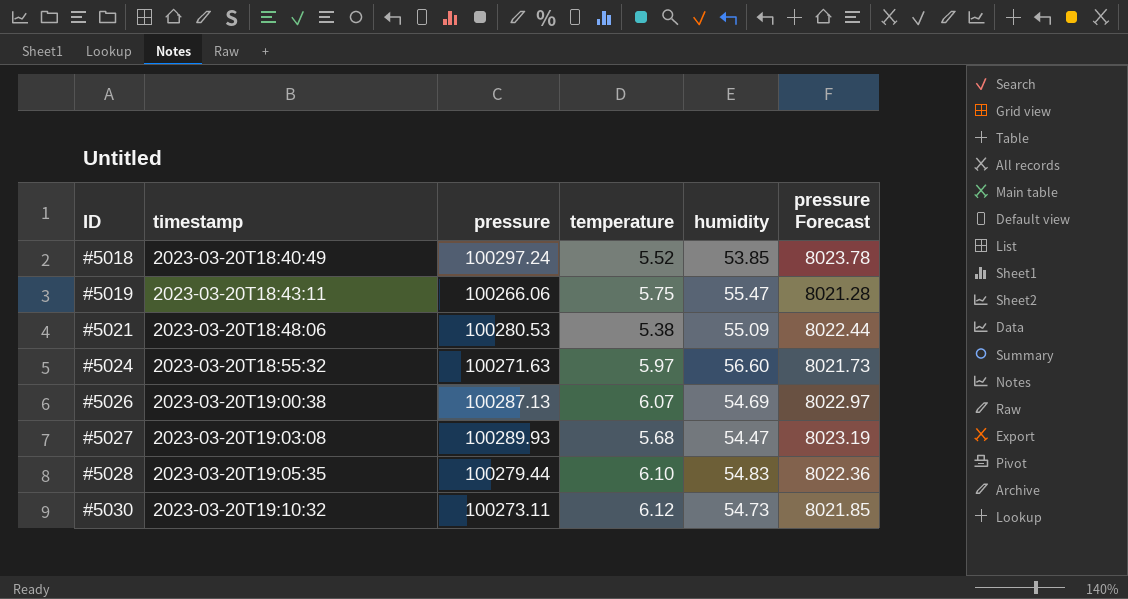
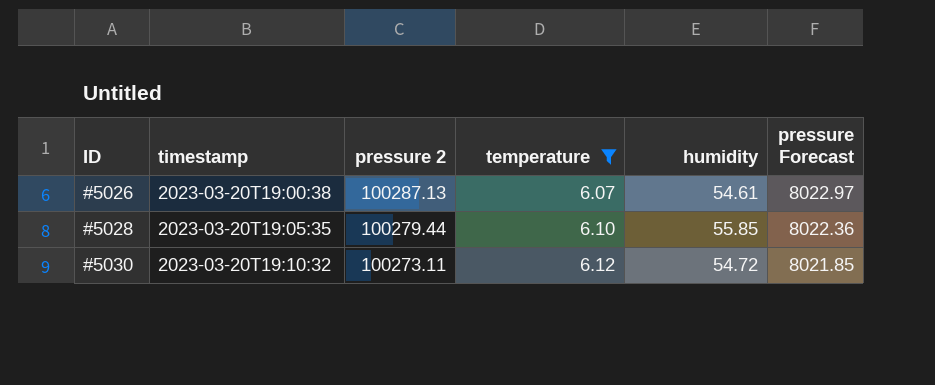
filter: none -> temperature >= 6.07
column name: pressure -> pressure 2
#5026 | humidity: 54.69 -> 54.61
#5028 | humidity: 54.83 -> 55.85
#5030 | humidity: 54.73 -> 54.72

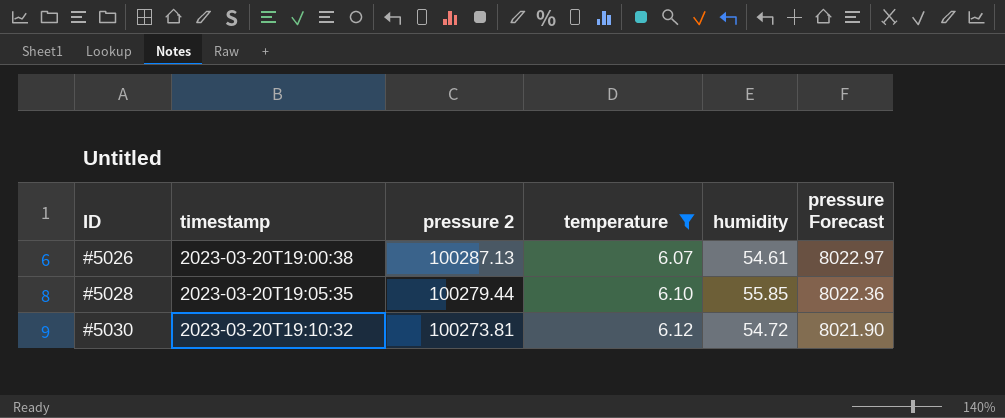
#5030 | pressure 2: 100273.11 -> 100273.81
#5030 | pressure Forecast: 8021.85 -> 8021.90

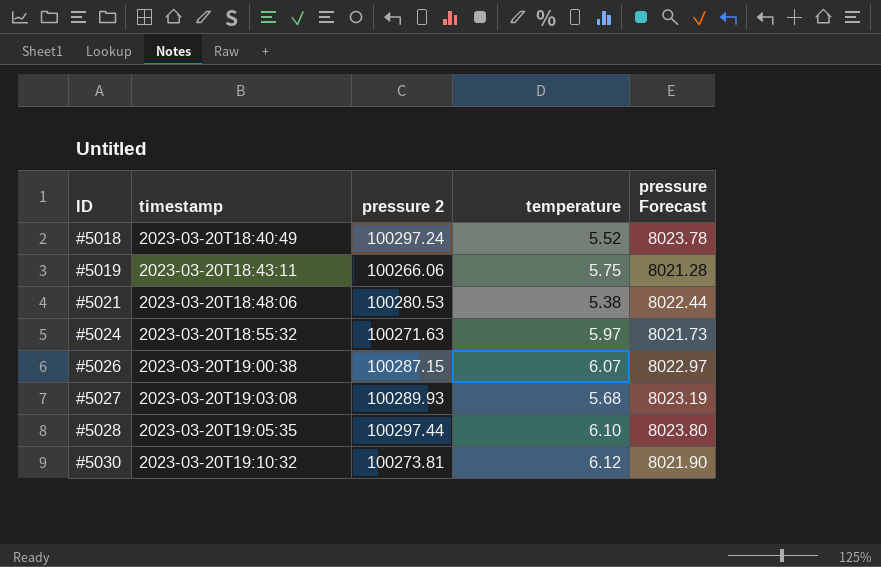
filter: temperature >= 6.07 -> none
column humidity | position: 5 -> none
#5026 | pressure 2: 100287.13 -> 100287.15
#5028 | pressure 2: 100279.44 -> 100297.44
#5028 | pressure Forecast: 8022.36 -> 8023.80

